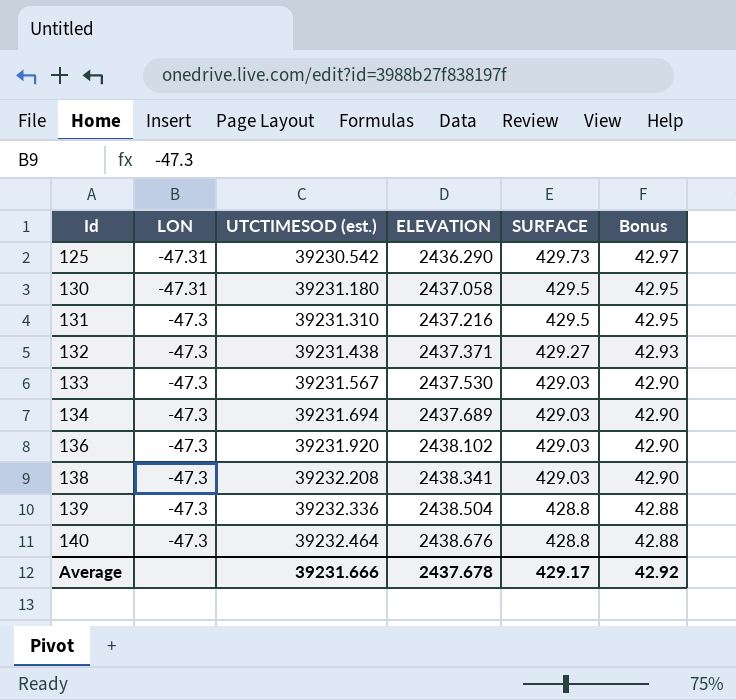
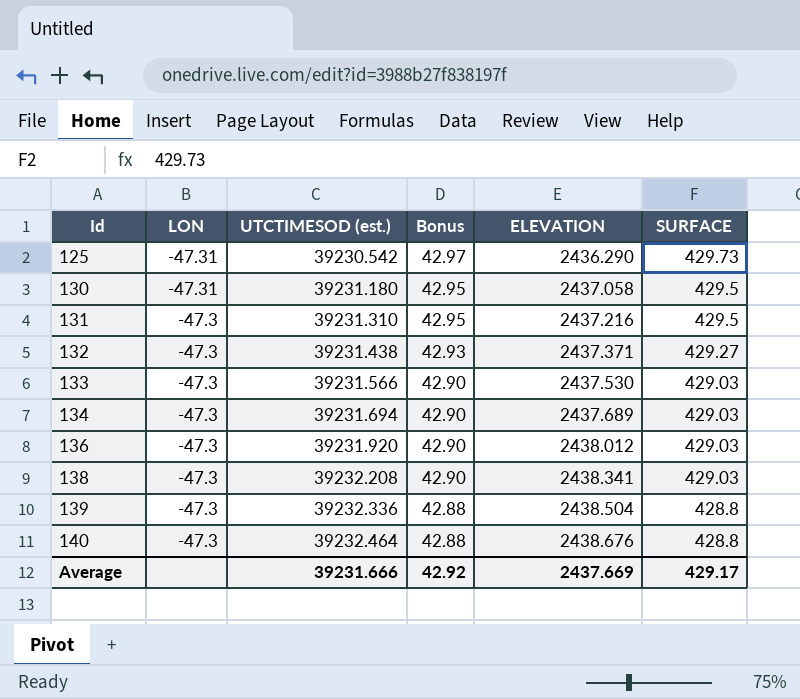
column Bonus | position: 6 -> 4
133 | UTCTIMESOD (est.): 39231.567 -> 39231.566
136 | ELEVATION: 2438.102 -> 2438.012
Average | ELEVATION: 2437.678 -> 2437.669

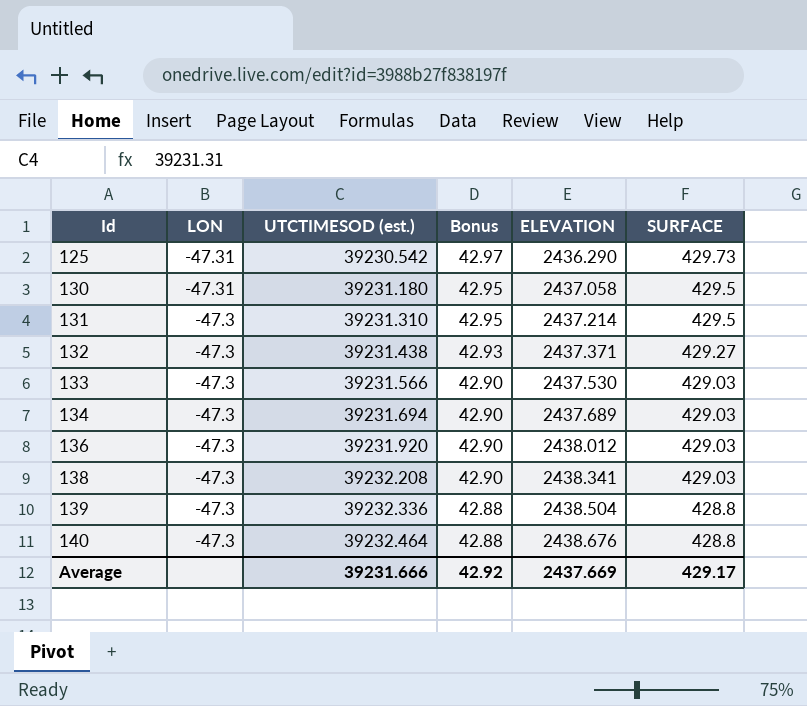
131 | ELEVATION: 2437.216 -> 2437.214

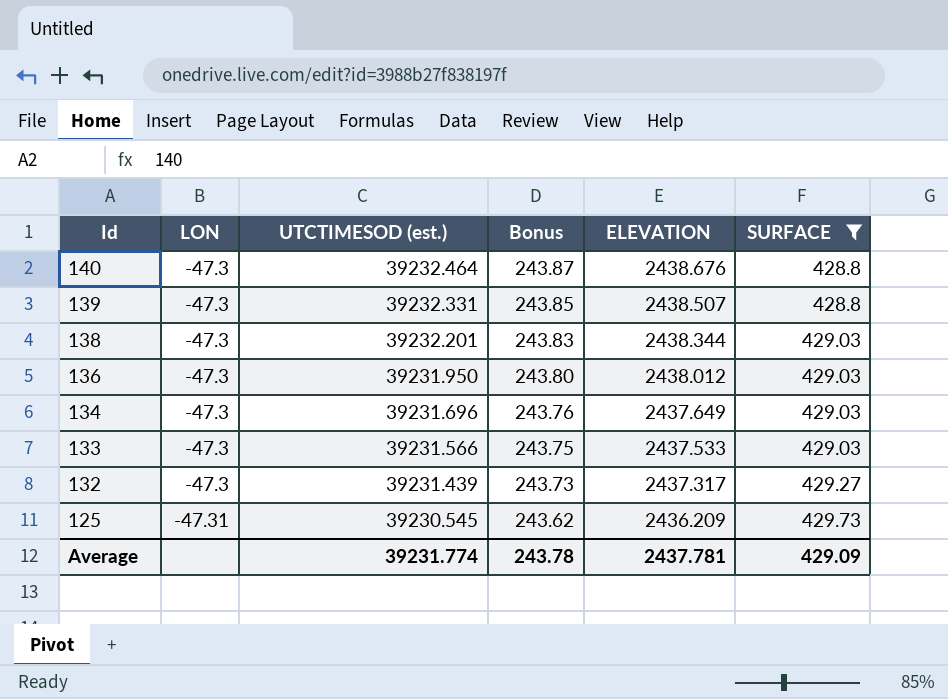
filter: none -> SURFACE != 429.5
row order: Id ascending -> Id descending
column Bonus | formula: [SURFACE] * 0.1 -> [ELEVATION] * 0.1
139 | UTCTIMESOD (est.): 39232.336 -> 39232.331
139 | ELEVATION: 2438.504 -> 2438.507
138 | UTCTIMESOD (est.): 39232.208 -> 39232.201
138 | ELEVATION: 2438.341 -> 2438.344
136 | UTCTIMESOD (est.): 39231.920 -> 39231.950
134 | UTCTIMESOD (est.): 39231.694 -> 39231.696
134 | ELEVATION: 2437.689 -> 2437.649
133 | ELEVATION: 2437.530 -> 2437.533
132 | UTCTIMESOD (est.): 39231.438 -> 39231.439
132 | ELEVATION: 2437.371 -> 2437.317
125 | UTCTIMESOD (est.): 39230.542 -> 39230.545
125 | ELEVATION: 2436.290 -> 2436.209
Average | UTCTIMESOD (est.): 39231.666 -> 39231.774
Average | Bonus: 42.92 -> 243.78
Average | ELEVATION: 2437.669 -> 2437.781
Average | SURFACE: 429.17 -> 429.09

